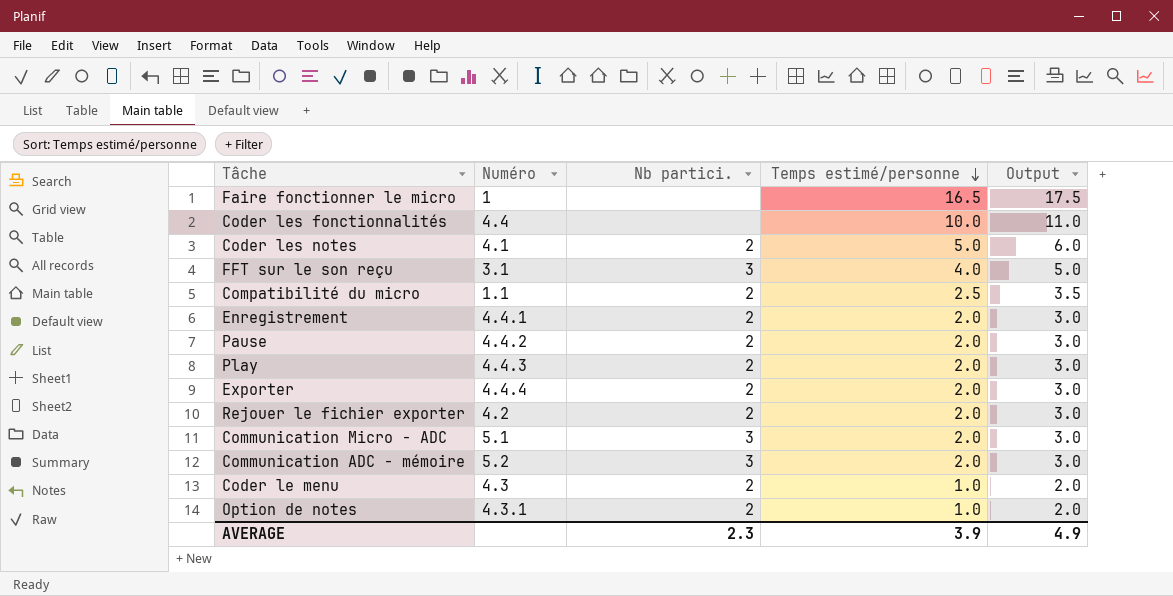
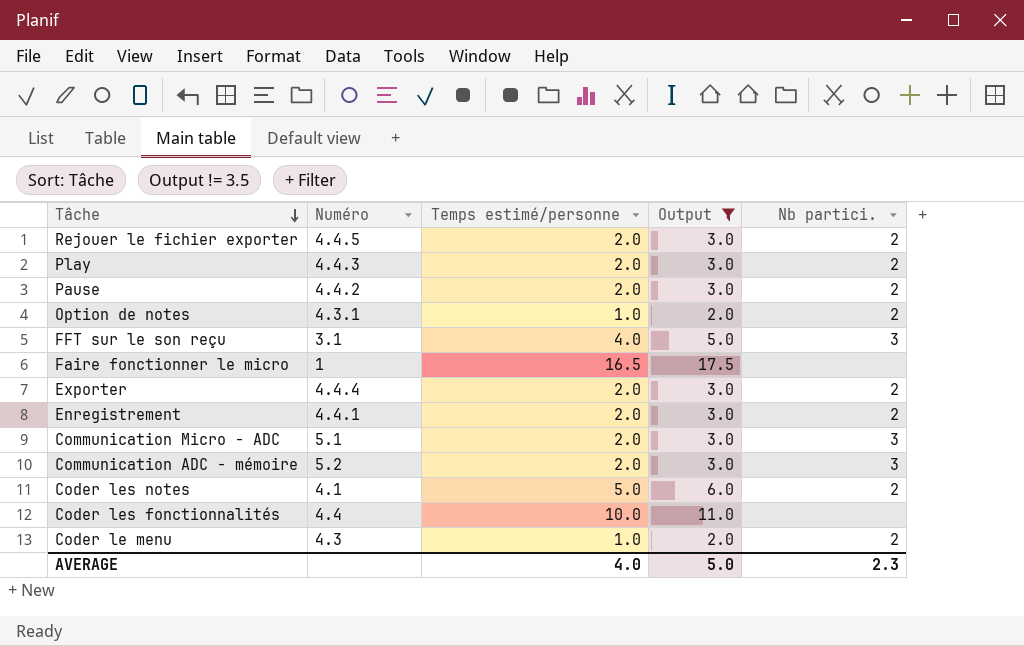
filter: none -> Output != 3.5
row order: Temps estimé/personne descending -> Tâche descending
column Nb partici. | position: 3 -> 5
Rejouer le fichier exporter | Numéro: 4.2 -> 4.4.5
AVERAGE | Temps estimé/personne: 3.9 -> 4.0
AVERAGE | Output: 4.9 -> 5.0

